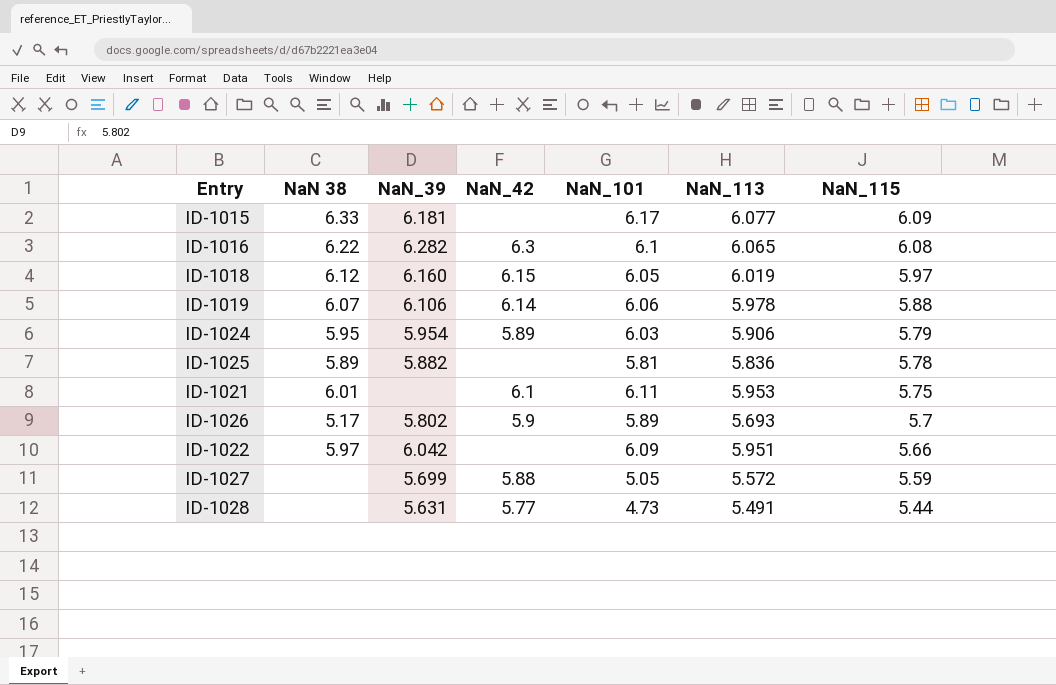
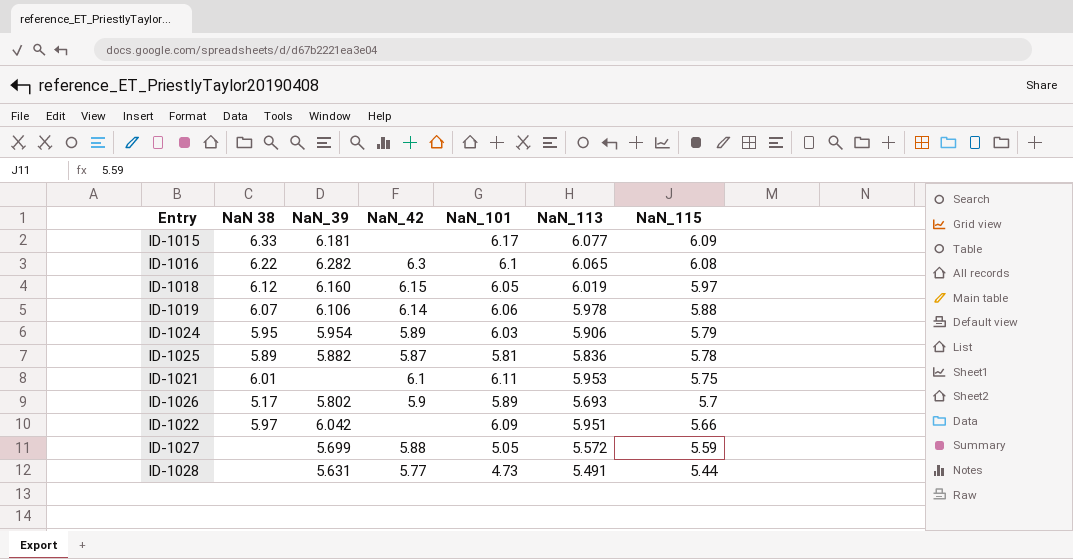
ID-1025 | NaN_42: none -> 5.87

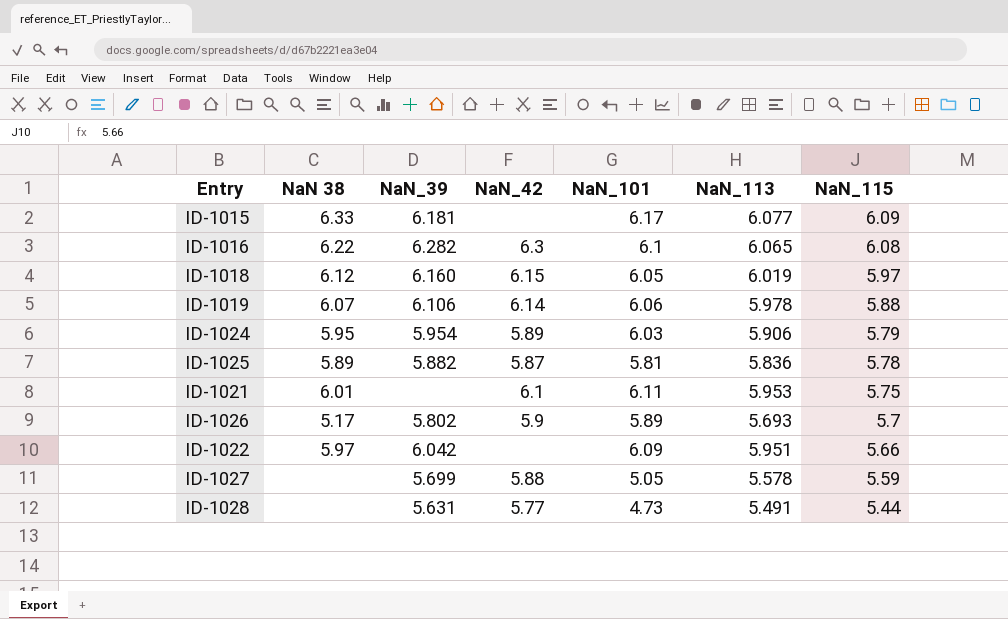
ID-1027 | NaN_113: 5.572 -> 5.578

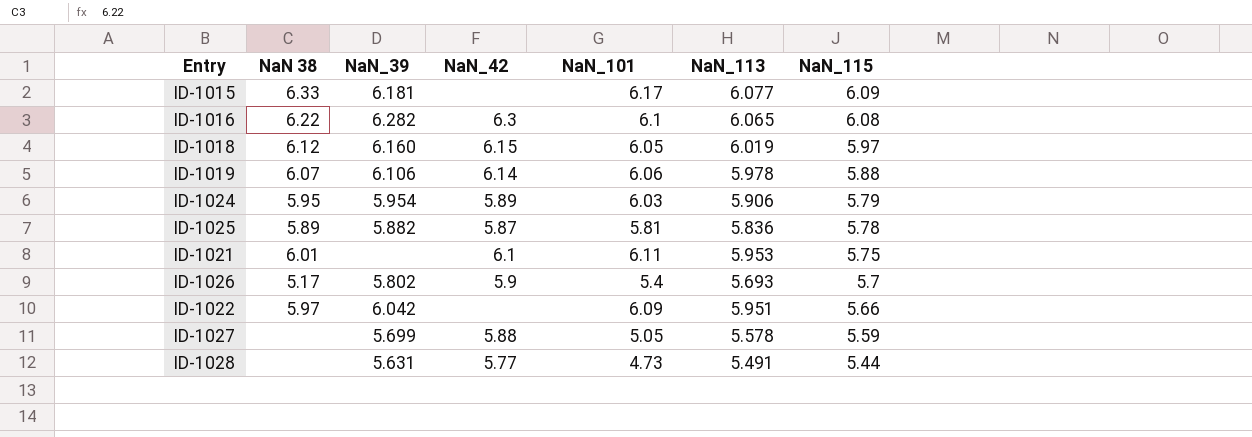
ID-1026 | NaN_101: 5.89 -> 5.4

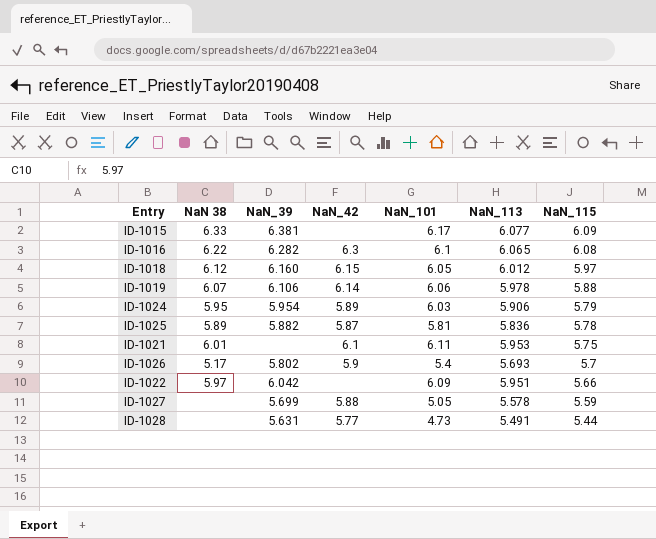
ID-1015 | NaN_39: 6.181 -> 6.381
ID-1018 | NaN_113: 6.019 -> 6.012

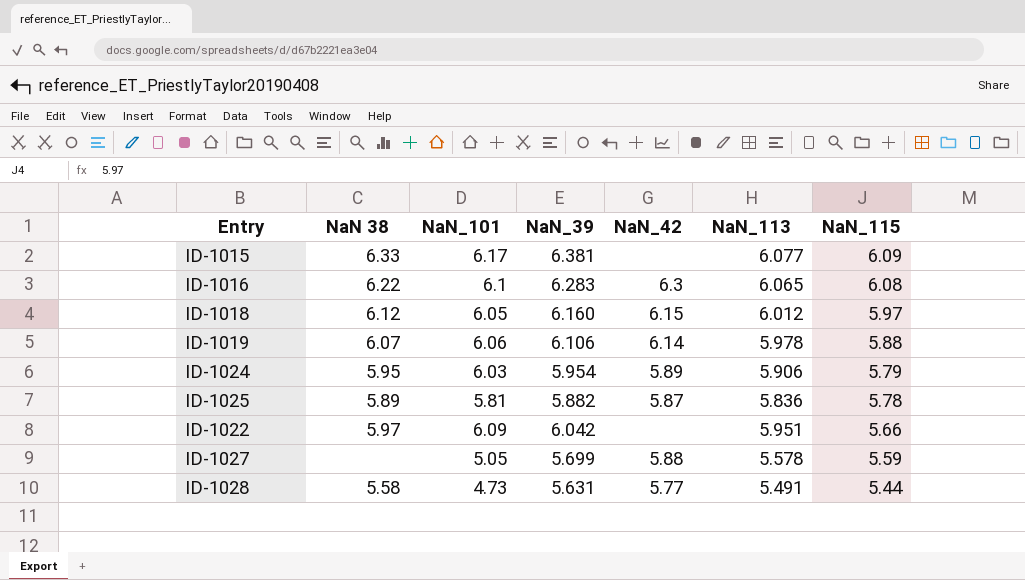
column NaN_101 | position: 5 -> 3
row ID-1021: 6.01 | none | 6.1 | 6.11 | 5.953 | 5.75 -> none
row ID-1026: 5.17 | 5.802 | 5.9 | 5.4 | 5.693 | 5.7 -> none
ID-1016 | NaN_39: 6.282 -> 6.283
ID-1028 | NaN 38: none -> 5.58

